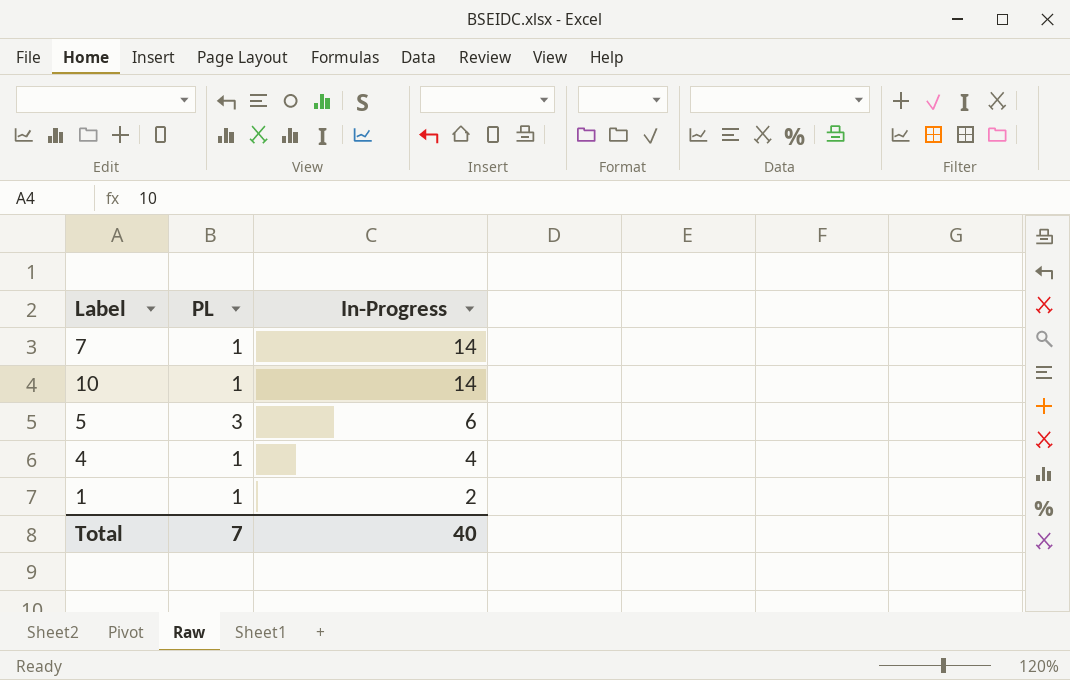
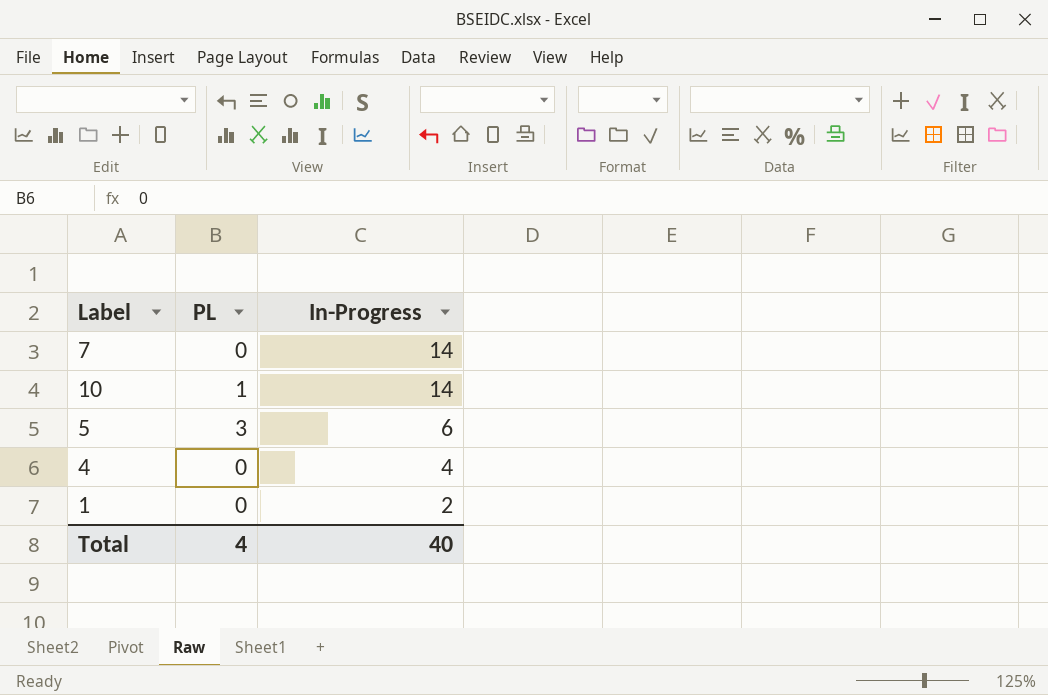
7 | PL: 1 -> 0
4 | PL: 1 -> 0
1 | PL: 1 -> 0
Total | PL: 7 -> 4

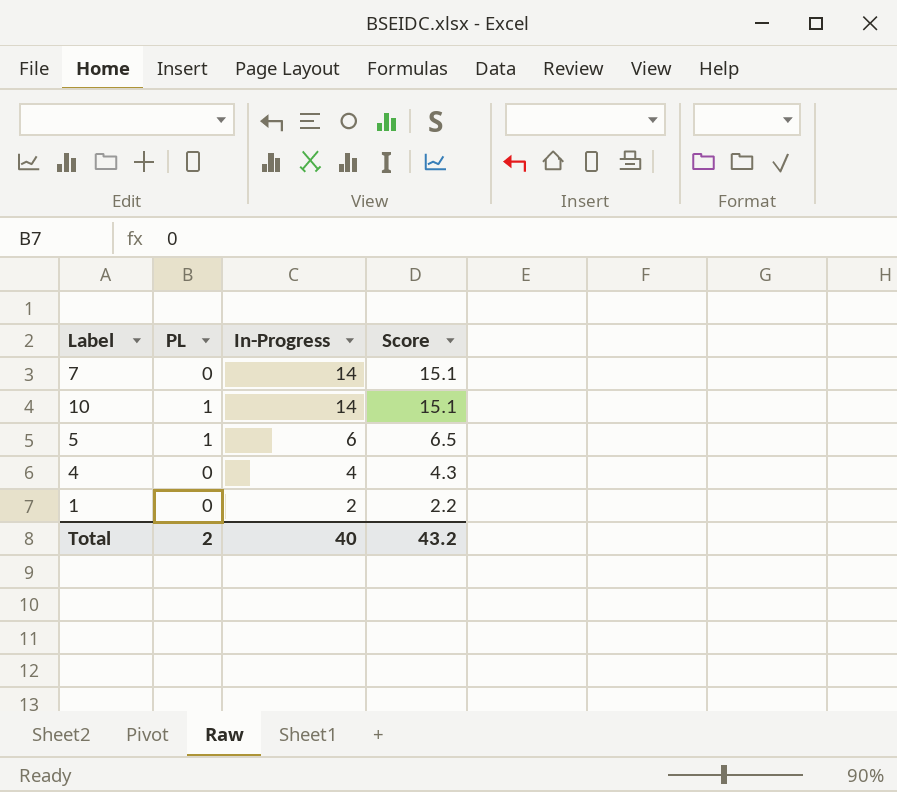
column Score | formula: none -> [In-Progress] * 1.08
5 | PL: 3 -> 1
Total | PL: 4 -> 2

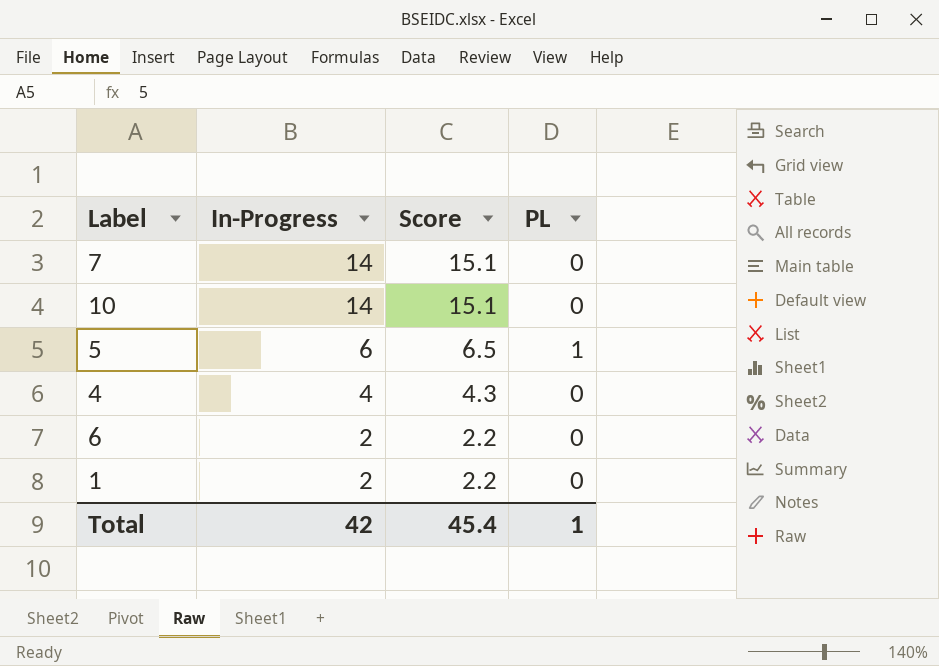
column PL | position: 2 -> 4
10 | PL: 1 -> 0
row 6: none -> 2 | 2.2 | 0
Total | In-Progress: 40 -> 42
Total | Score: 43.2 -> 45.4
Total | PL: 2 -> 1

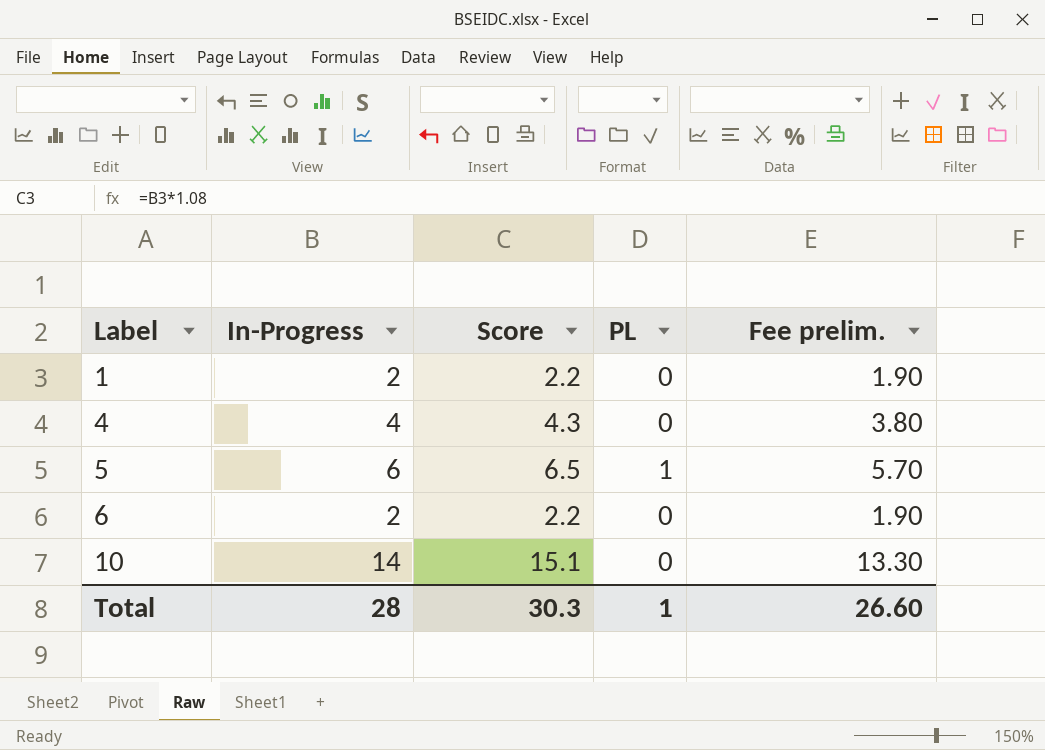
row order: In-Progress descending -> Label ascending
column Fee prelim. | formula: none -> [In-Progress] * 0.95
row 7: 14 | 15.1 | 0 -> none
Total | In-Progress: 42 -> 28
Total | Score: 45.4 -> 30.3

